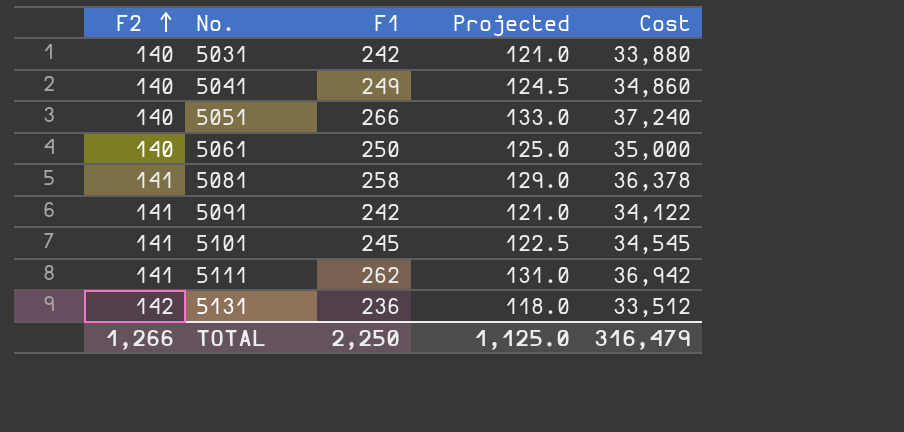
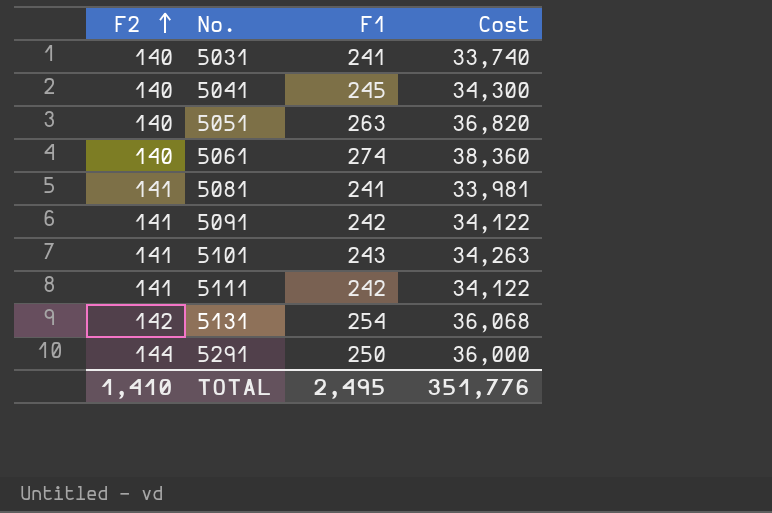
column Projected | formula: [F1] * 0.5 -> none
5031 | F1: 242 -> 241
5031 | Cost: 33,880 -> 33,740
5041 | F1: 249 -> 245
5041 | Cost: 34,860 -> 34,300
5051 | F1: 266 -> 263
5051 | Cost: 37,240 -> 36,820
5061 | F1: 250 -> 274
5061 | Cost: 35,000 -> 38,360
5081 | F1: 258 -> 241
5081 | Cost: 36,378 -> 33,981
5101 | F1: 245 -> 243
5101 | Cost: 34,545 -> 34,263
5111 | F1: 262 -> 242
5111 | Cost: 36,942 -> 34,122
5131 | F1: 236 -> 254
5131 | Cost: 33,512 -> 36,068
row 5291: none -> 144 | 250 | 36,000
TOTAL | F2: 1,266 -> 1,410
TOTAL | F1: 2,250 -> 2,495
TOTAL | Cost: 316,479 -> 351,776

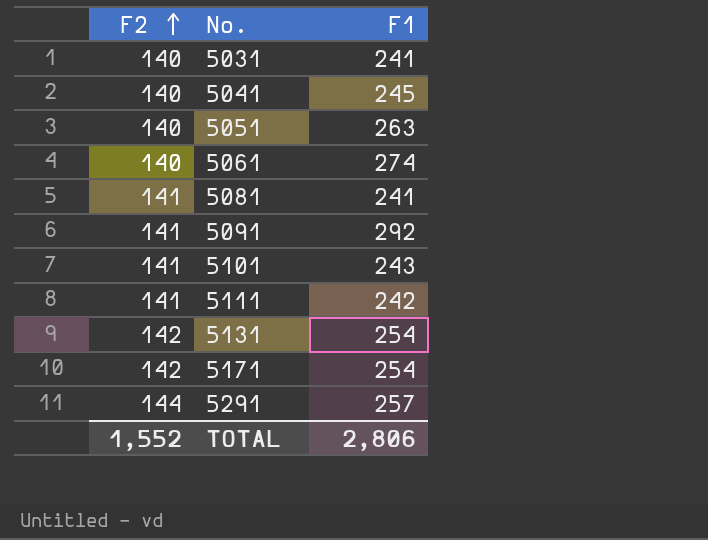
column Cost | formula: [F2] * [F1] -> none
5091 | F1: 242 -> 292
row 5171: none -> 142 | 254
5291 | F1: 250 -> 257
TOTAL | F2: 1,410 -> 1,552
TOTAL | F1: 2,495 -> 2,806

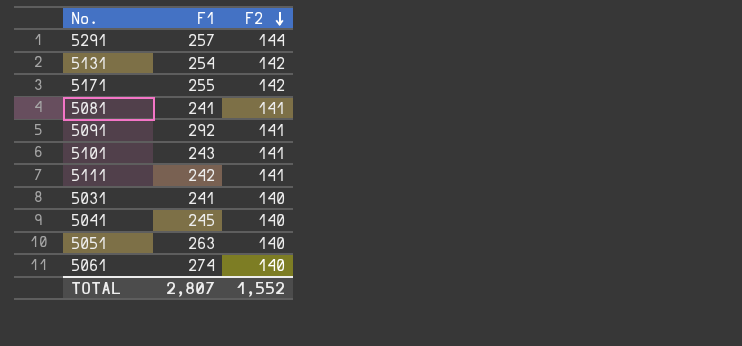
row order: F2 ascending -> F2 descending
column F2 | position: 1 -> 3
5171 | F1: 254 -> 255
TOTAL | F1: 2,806 -> 2,807

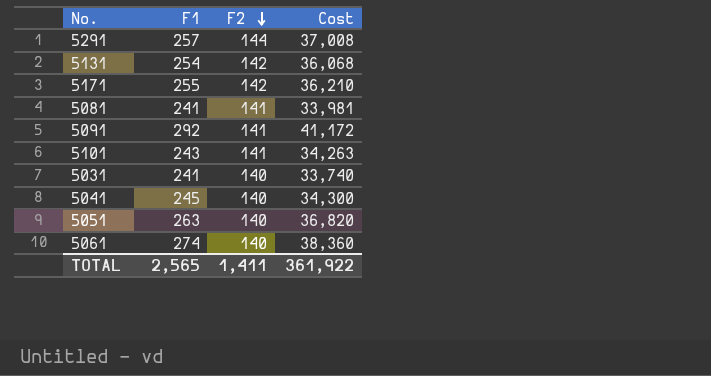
column Cost | formula: none -> [F1] * [F2]
row 5111: 242 | 141 -> none
TOTAL | F1: 2,807 -> 2,565
TOTAL | F2: 1,552 -> 1,411

